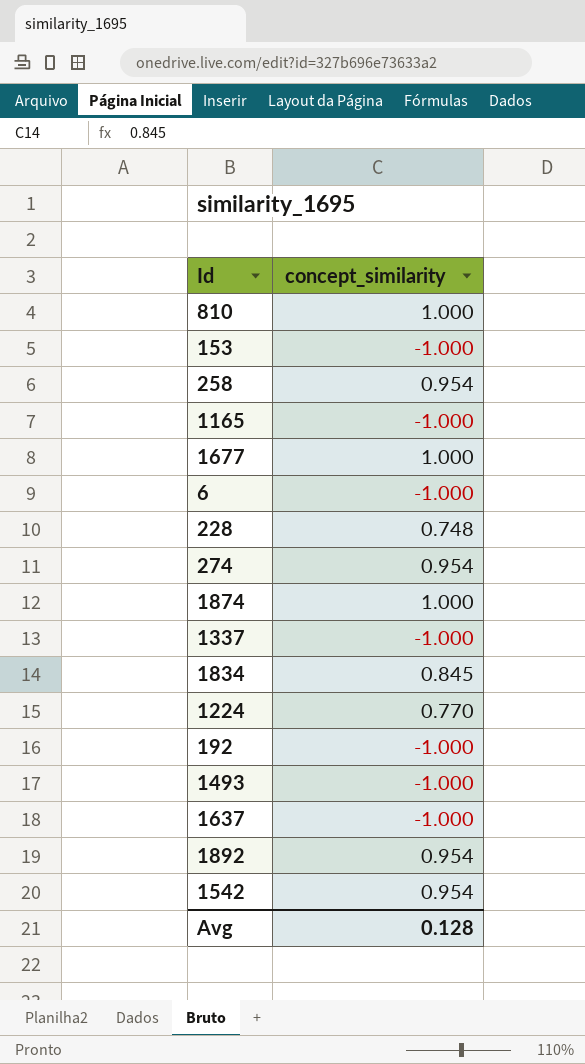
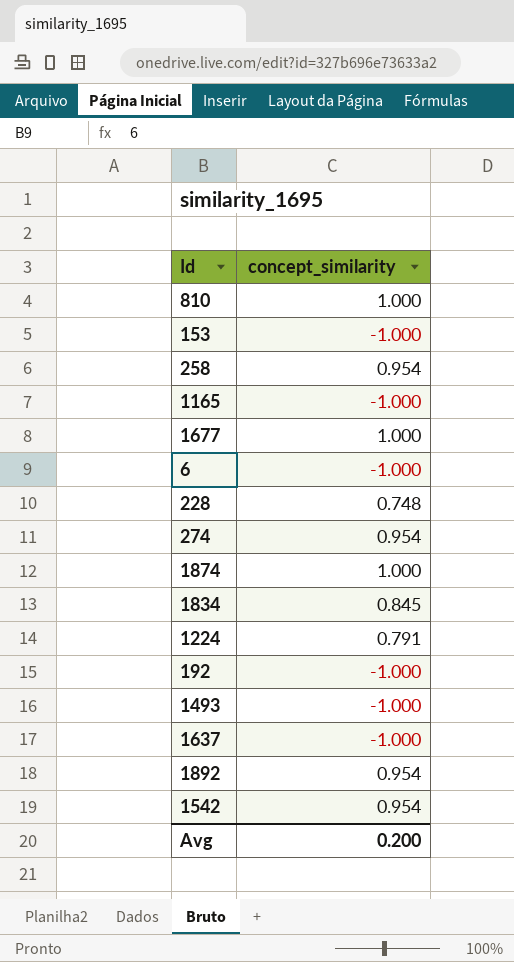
row 1337: -1.000 -> none
1224 | concept_similarity: 0.770 -> 0.791
Avg | concept_similarity: 0.128 -> 0.200

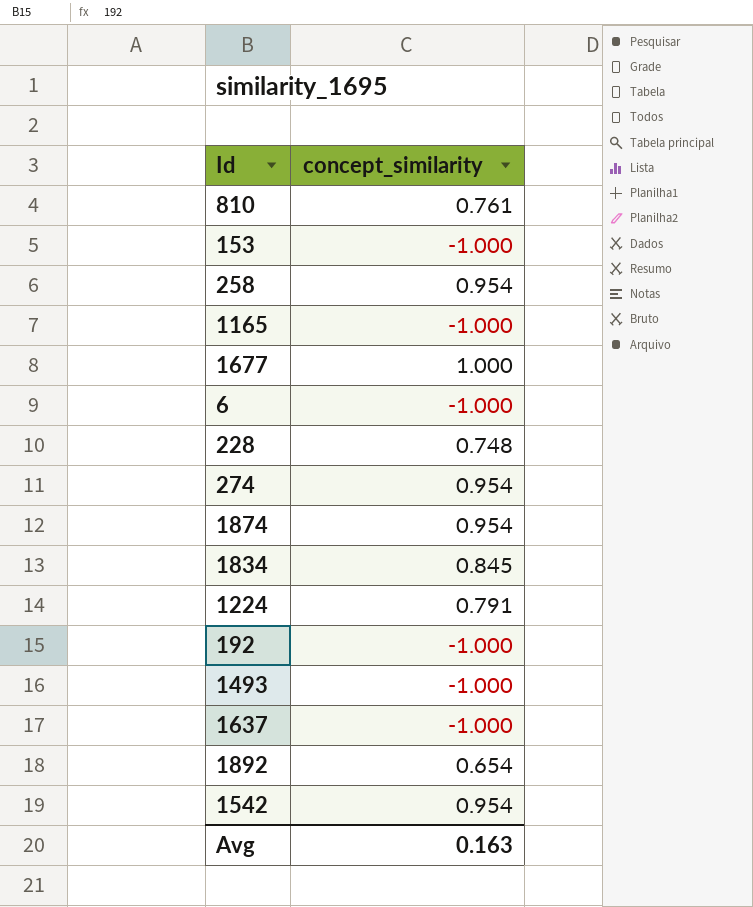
810 | concept_similarity: 1.000 -> 0.761
1874 | concept_similarity: 1.000 -> 0.954
1892 | concept_similarity: 0.954 -> 0.654
Avg | concept_similarity: 0.200 -> 0.163

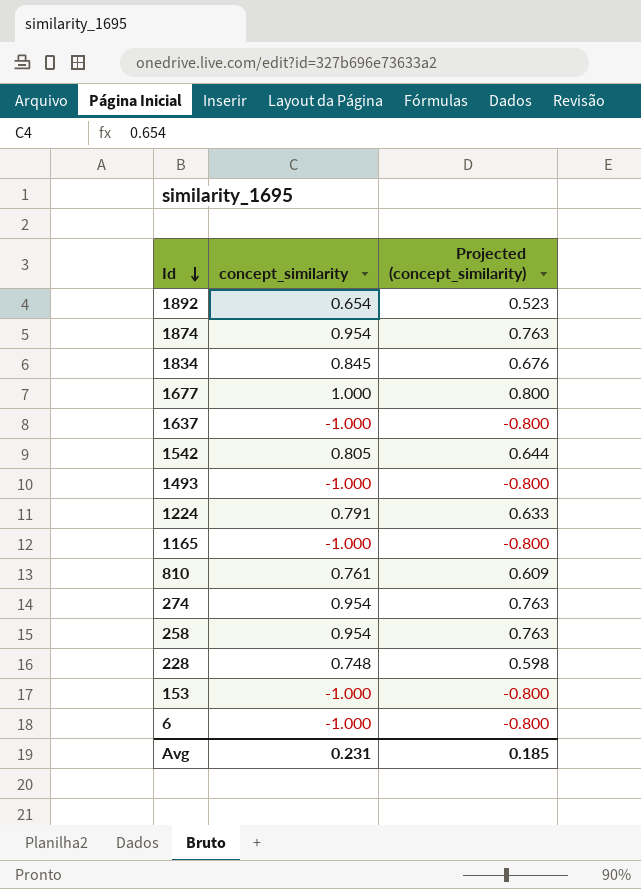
row order: none -> Id descending
column Projected (concept_similarity) | formula: none -> [concept_similarity] * 0.8
row 192: -1.000 -> none
1542 | concept_similarity: 0.954 -> 0.805
Avg | concept_similarity: 0.163 -> 0.231

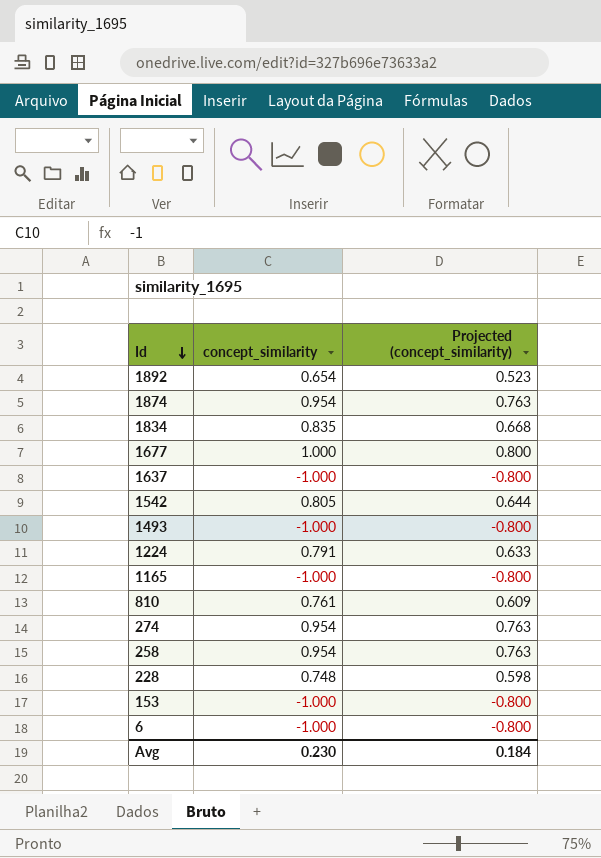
1834 | concept_similarity: 0.845 -> 0.835
1834 | Projected (concept_similarity): 0.676 -> 0.668
Avg | concept_similarity: 0.231 -> 0.230
Avg | Projected (concept_similarity): 0.185 -> 0.184

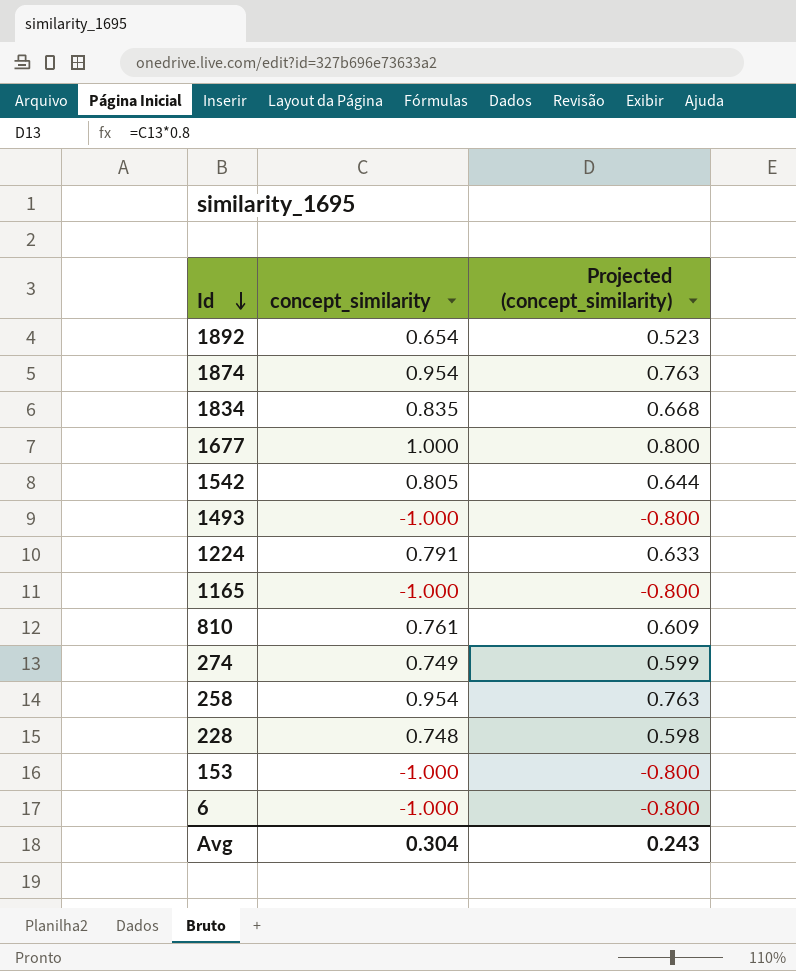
row 1637: -1.000 | -0.800 -> none
274 | concept_similarity: 0.954 -> 0.749
274 | Projected (concept_similarity): 0.763 -> 0.599
Avg | concept_similarity: 0.230 -> 0.304
Avg | Projected (concept_similarity): 0.184 -> 0.243

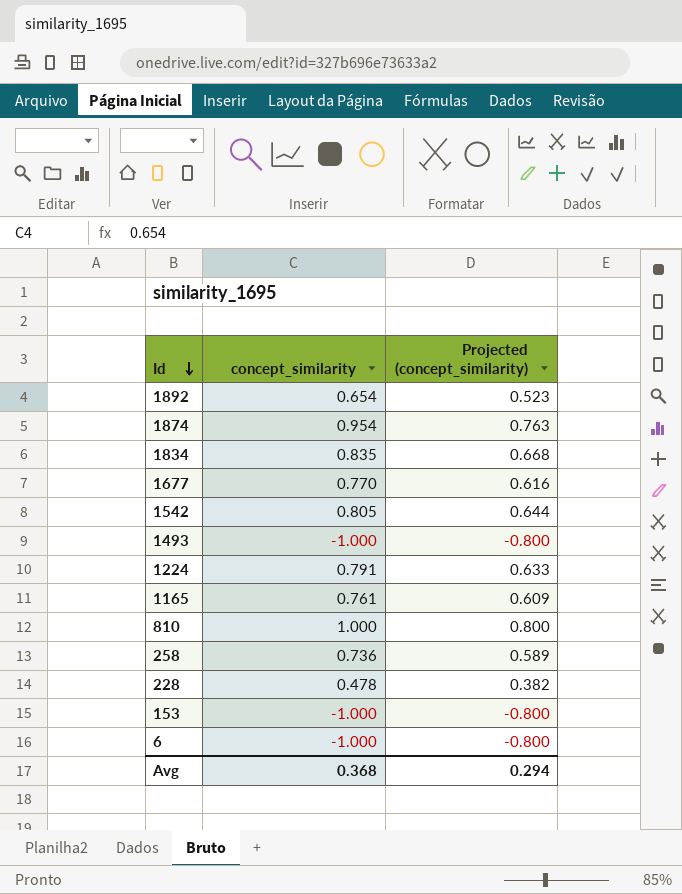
row 274: 0.749 | 0.599 -> none
1677 | concept_similarity: 1.000 -> 0.770
1677 | Projected (concept_similarity): 0.800 -> 0.616
1165 | concept_similarity: -1.000 -> 0.761
1165 | Projected (concept_similarity): -0.800 -> 0.609
810 | concept_similarity: 0.761 -> 1.000
810 | Projected (concept_similarity): 0.609 -> 0.800
258 | concept_similarity: 0.954 -> 0.736
258 | Projected (concept_similarity): 0.763 -> 0.589
228 | concept_similarity: 0.748 -> 0.478
228 | Projected (concept_similarity): 0.598 -> 0.382
Avg | concept_similarity: 0.304 -> 0.368
Avg | Projected (concept_similarity): 0.243 -> 0.294

